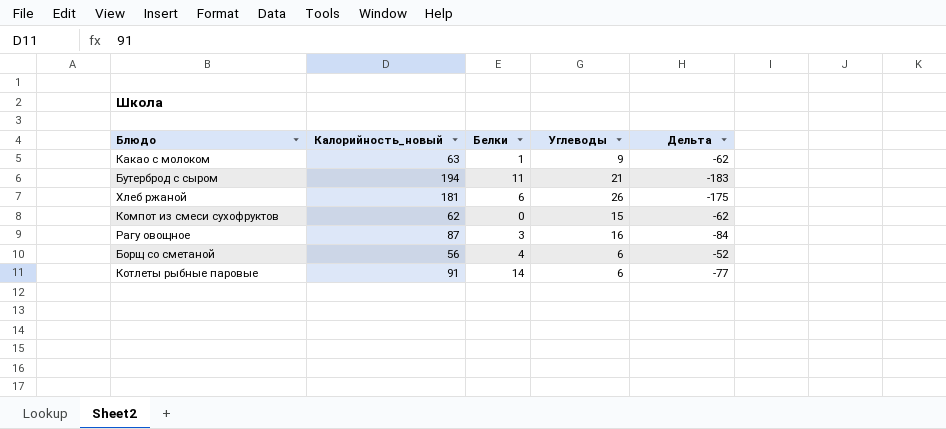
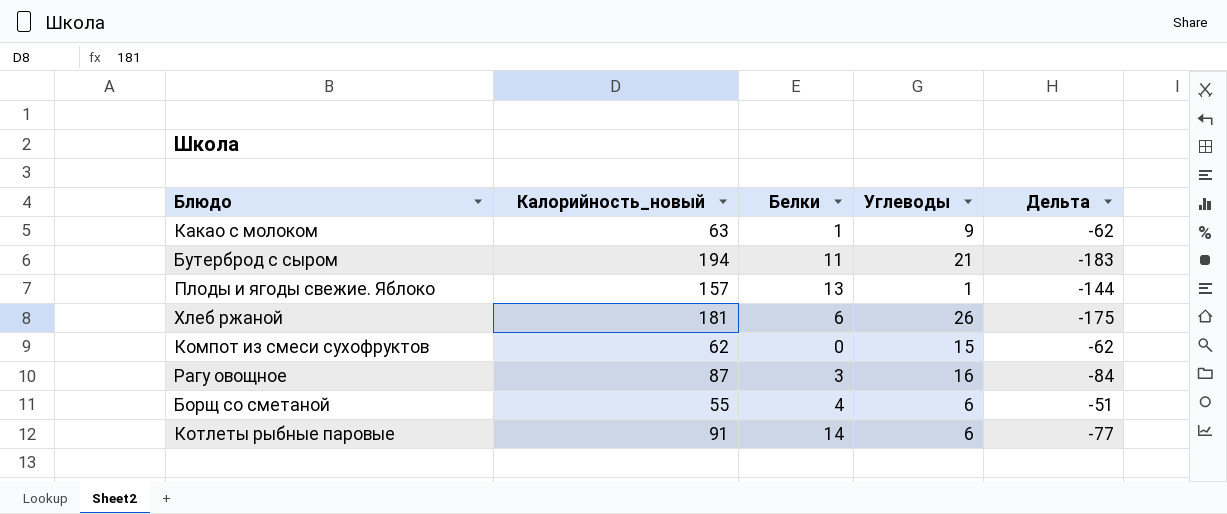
row Плоды и ягоды свежие. Яблоко: none -> 157 | 13 | 1 | -144
Борщ со сметаной | Калорийность_новый: 56 -> 55
Борщ со сметаной | Дельта: -52 -> -51

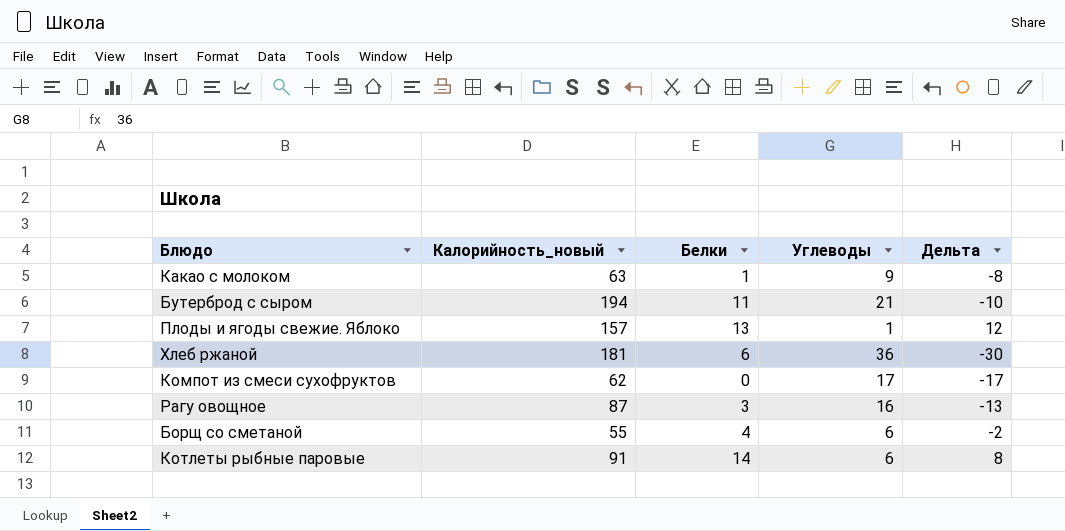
column Дельта | formula: [Белки] - [Калорийность_новый] -> [Белки] - [Углеводы]
Хлеб ржаной | Углеводы: 26 -> 36
Компот из смеси сухофруктов | Углеводы: 15 -> 17

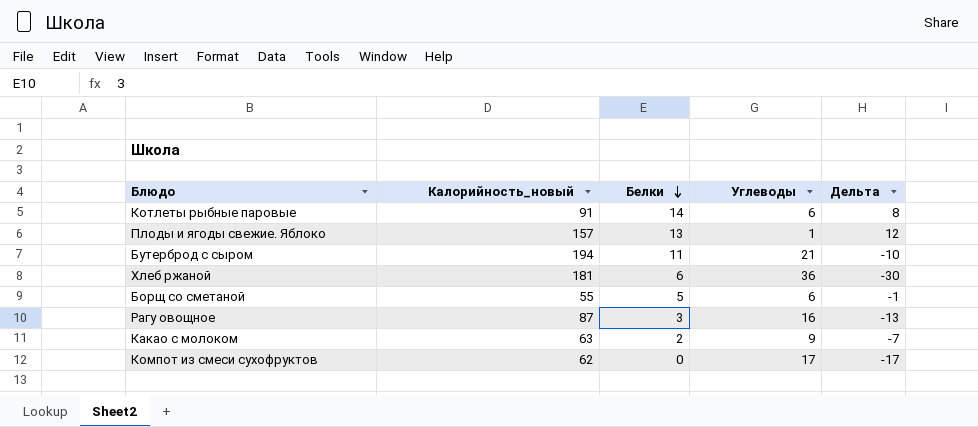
row order: none -> Белки descending
Борщ со сметаной | Белки: 4 -> 5
Борщ со сметаной | Дельта: -2 -> -1
Какао с молоком | Белки: 1 -> 2
Какао с молоком | Дельта: -8 -> -7

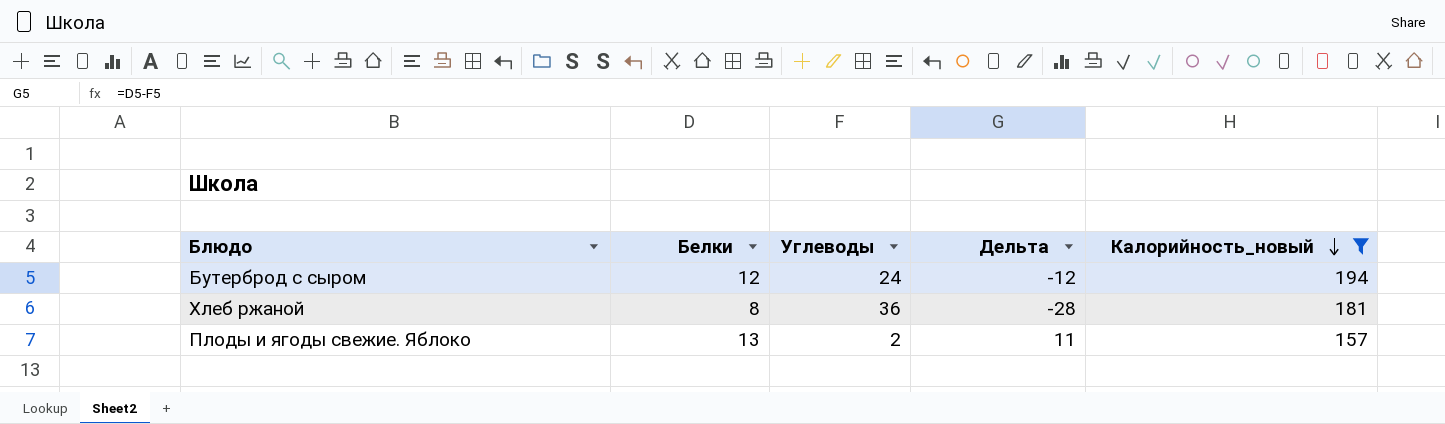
filter: none -> Калорийность_новый >= 157
row order: Белки descending -> Калорийность_новый descending
column Калорийность_новый | position: 2 -> 5
Бутерброд с сыром | Белки: 11 -> 12
Бутерброд с сыром | Углеводы: 21 -> 24
Бутерброд с сыром | Дельта: -10 -> -12
Хлеб ржаной | Белки: 6 -> 8
Хлеб ржаной | Дельта: -30 -> -28
Плоды и ягоды свежие. Яблоко | Углеводы: 1 -> 2
Плоды и ягоды свежие. Яблоко | Дельта: 12 -> 11

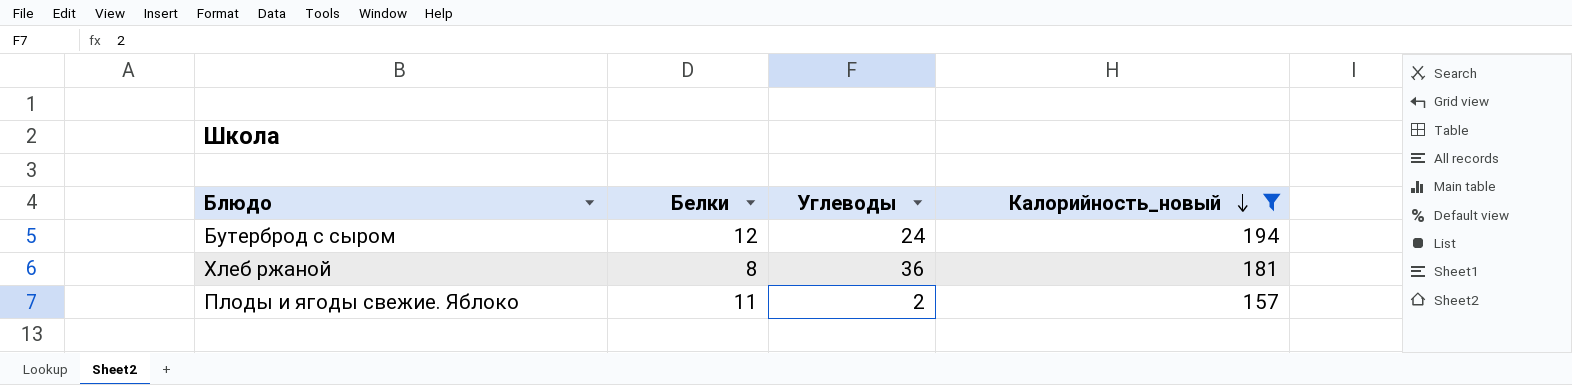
column Дельта | formula: [Белки] - [Углеводы] -> none
Плоды и ягоды свежие. Яблоко | Белки: 13 -> 11

